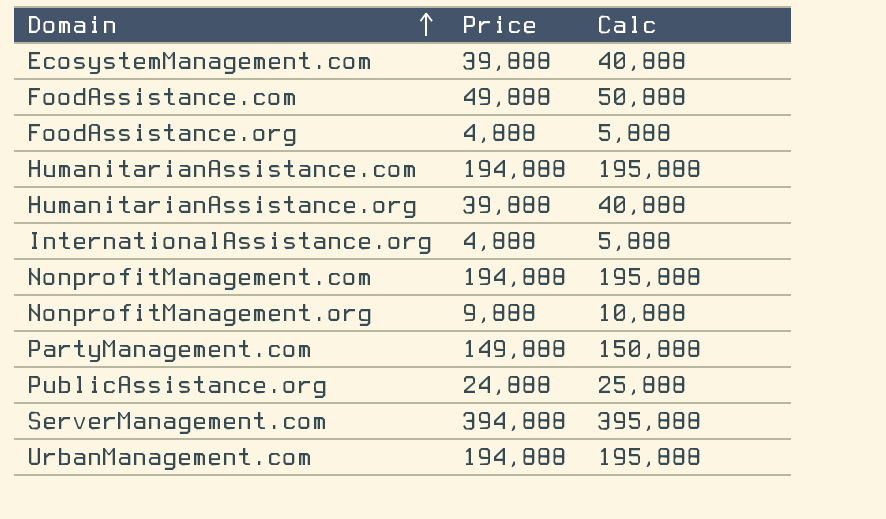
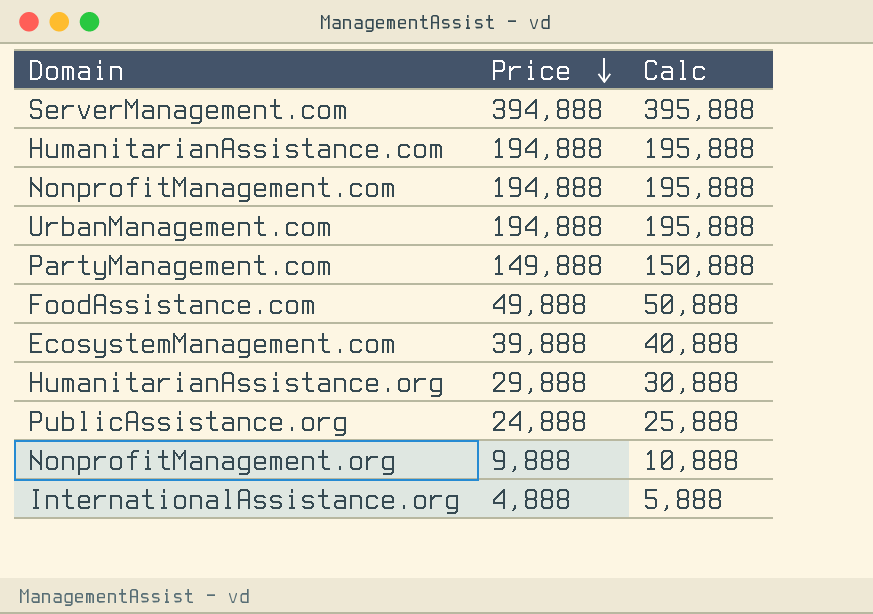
row order: Domain ascending -> Price descending
row FoodAssistance.org: 4,888 | 5,888 -> none
HumanitarianAssistance.org | Price: 39,888 -> 29,888
HumanitarianAssistance.org | Calc: 40,888 -> 30,888

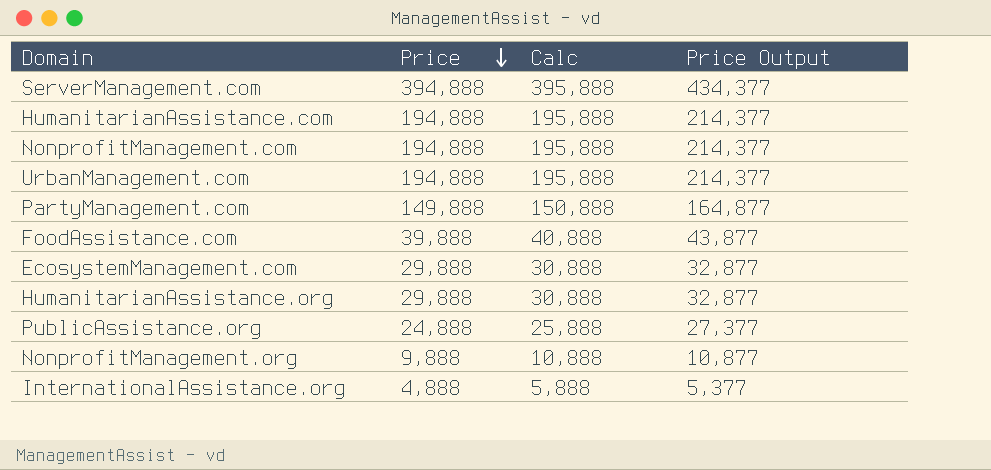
column Price Output | formula: none -> [Price] * 1.1
FoodAssistance.com | Price: 49,888 -> 39,888
FoodAssistance.com | Calc: 50,888 -> 40,888
EcosystemManagement.com | Price: 39,888 -> 29,888
EcosystemManagement.com | Calc: 40,888 -> 30,888

